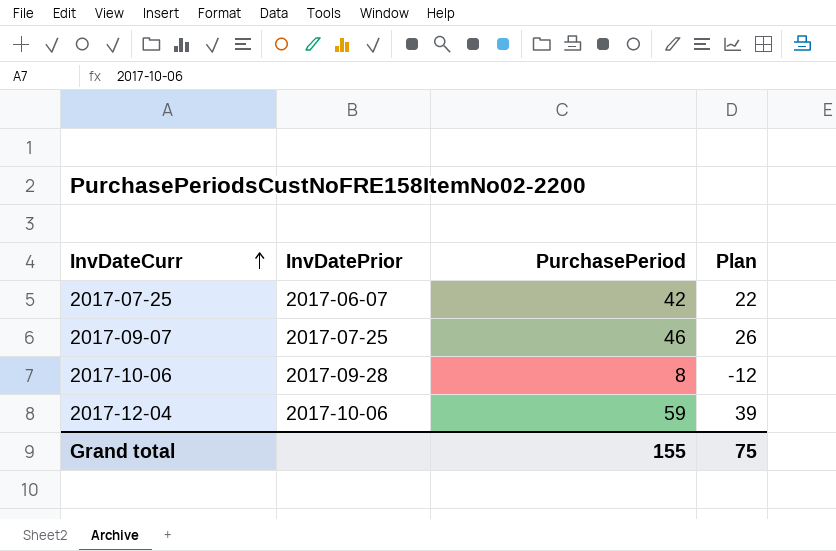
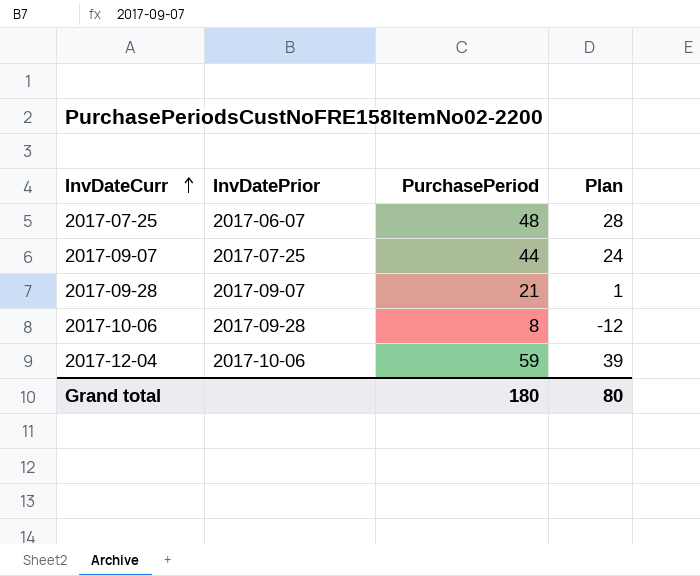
2017-07-25 | PurchasePeriod: 42 -> 48
2017-07-25 | Plan: 22 -> 28
2017-09-07 | PurchasePeriod: 46 -> 44
2017-09-07 | Plan: 26 -> 24
row 2017-09-28: none -> 2017-09-07 | 21 | 1
Grand total | PurchasePeriod: 155 -> 180
Grand total | Plan: 75 -> 80

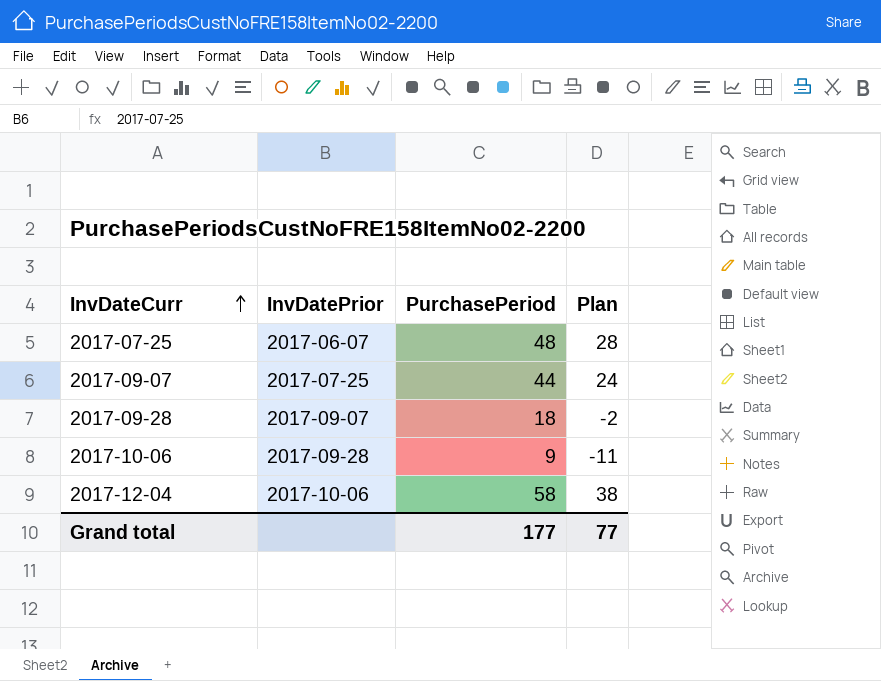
2017-09-28 | PurchasePeriod: 21 -> 18
2017-09-28 | Plan: 1 -> -2
2017-10-06 | PurchasePeriod: 8 -> 9
2017-10-06 | Plan: -12 -> -11
2017-12-04 | PurchasePeriod: 59 -> 58
2017-12-04 | Plan: 39 -> 38
Grand total | PurchasePeriod: 180 -> 177
Grand total | Plan: 80 -> 77

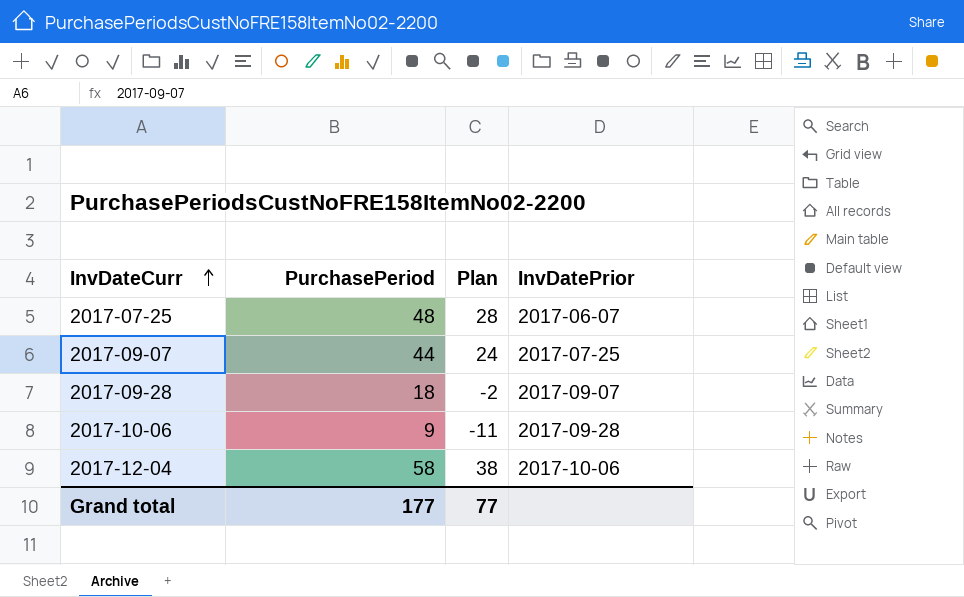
column InvDatePrior | position: 2 -> 4

